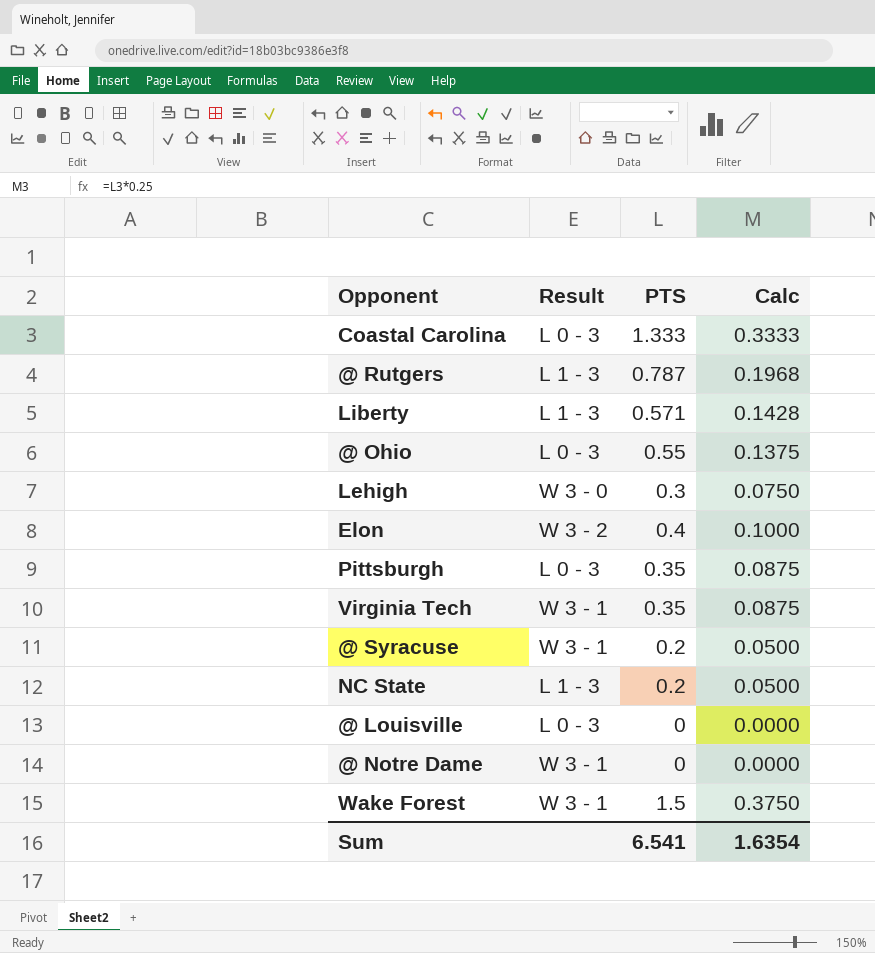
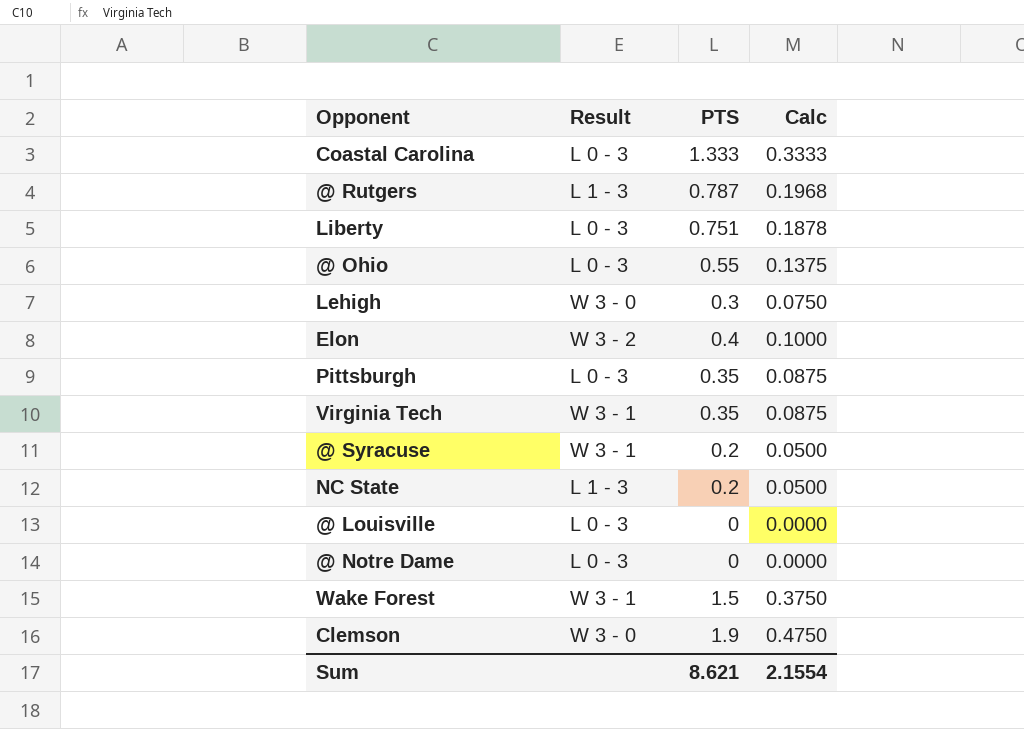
Liberty | Result: L 1 - 3 -> L 0 - 3
Liberty | PTS: 0.571 -> 0.751
Liberty | Calc: 0.1428 -> 0.1878
@ Notre Dame | Result: W 3 - 1 -> L 0 - 3
row Clemson: none -> W 3 - 0 | 1.9 | 0.4750
Sum | PTS: 6.541 -> 8.621
Sum | Calc: 1.6354 -> 2.1554

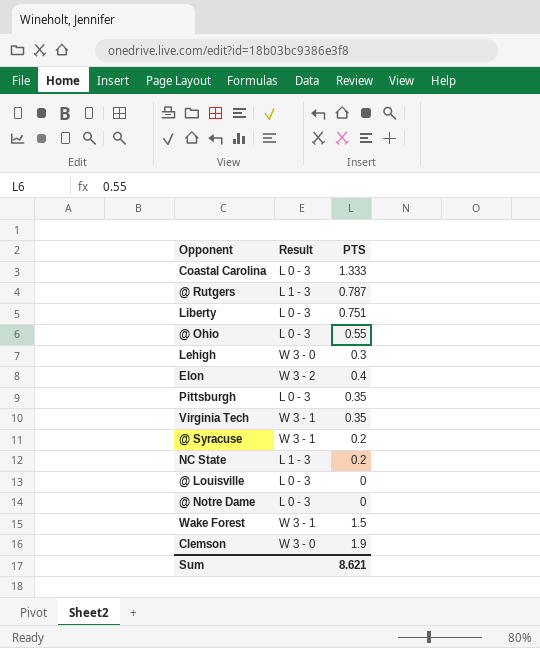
column Calc | formula: [PTS] * 0.25 -> none

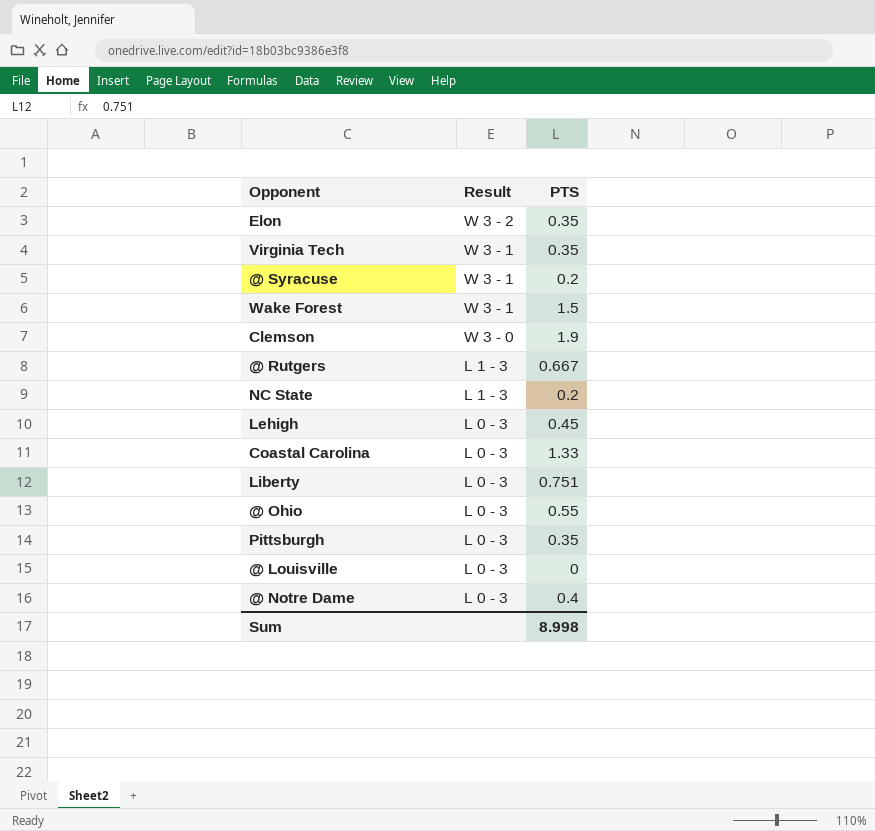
row order: none -> Result descending
Elon | PTS: 0.4 -> 0.35
@ Rutgers | PTS: 0.787 -> 0.667
Lehigh | Result: W 3 - 0 -> L 0 - 3
Lehigh | PTS: 0.3 -> 0.45
Coastal Carolina | PTS: 1.333 -> 1.33
@ Notre Dame | PTS: 0 -> 0.4
Sum | PTS: 8.621 -> 8.998

